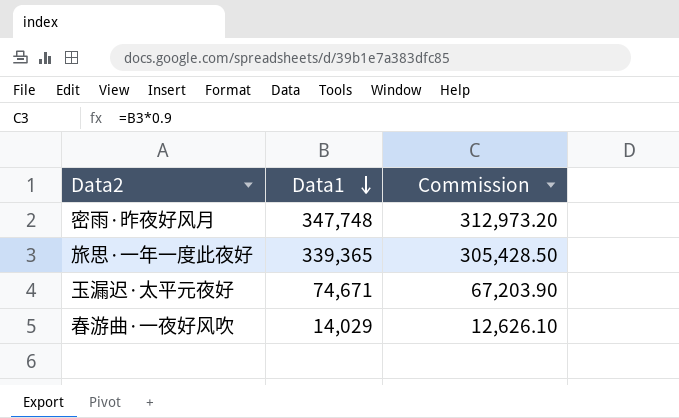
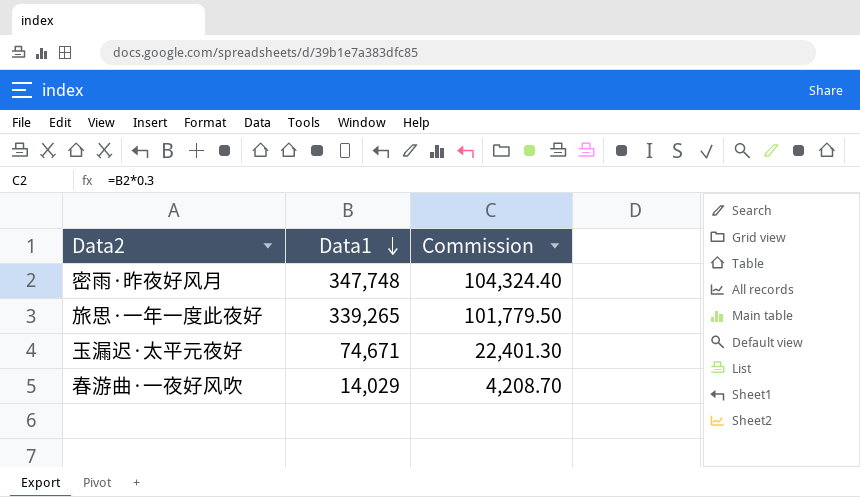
column Commission | formula: [Data1] * 0.9 -> [Data1] * 0.3
旅思·一年一度此夜好 | Data1: 339,365 -> 339,265

